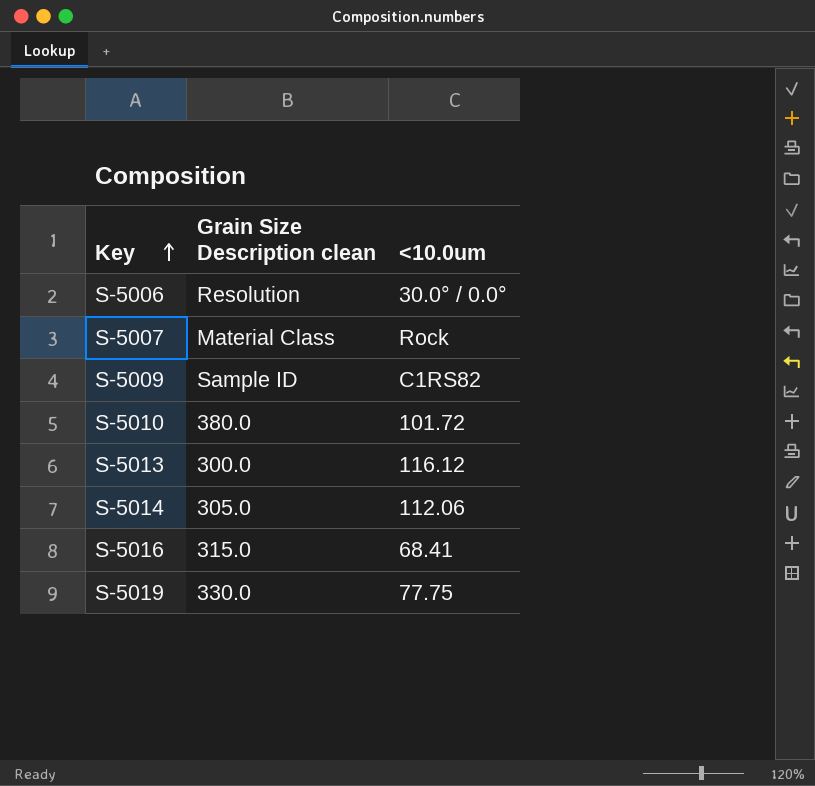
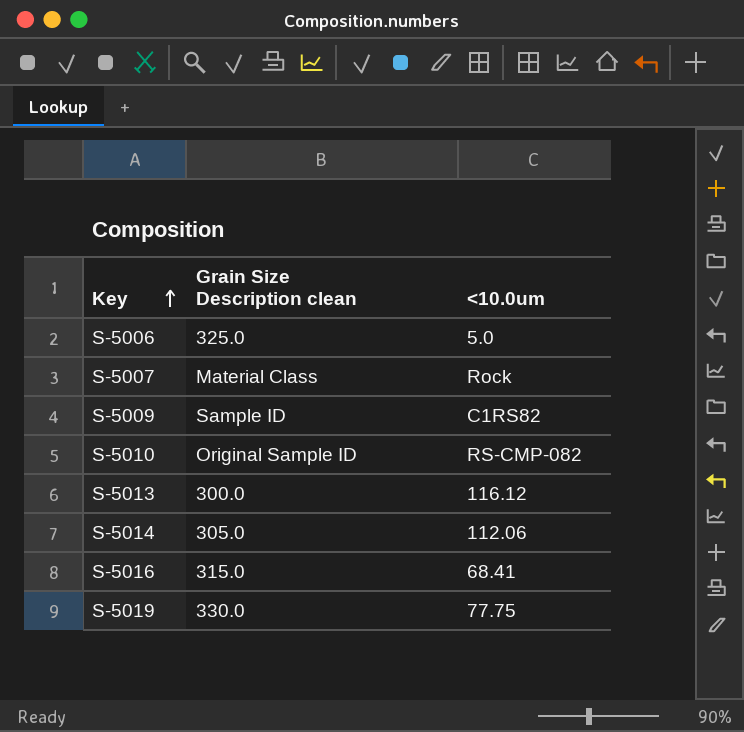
S-5006 | Grain Size Description clean: Resolution -> 325.0
S-5006 | <10.0um: 30.0° / 0.0° -> 5.0
S-5010 | Grain Size Description clean: 380.0 -> Original Sample ID
S-5010 | <10.0um: 101.72 -> RS-CMP-082

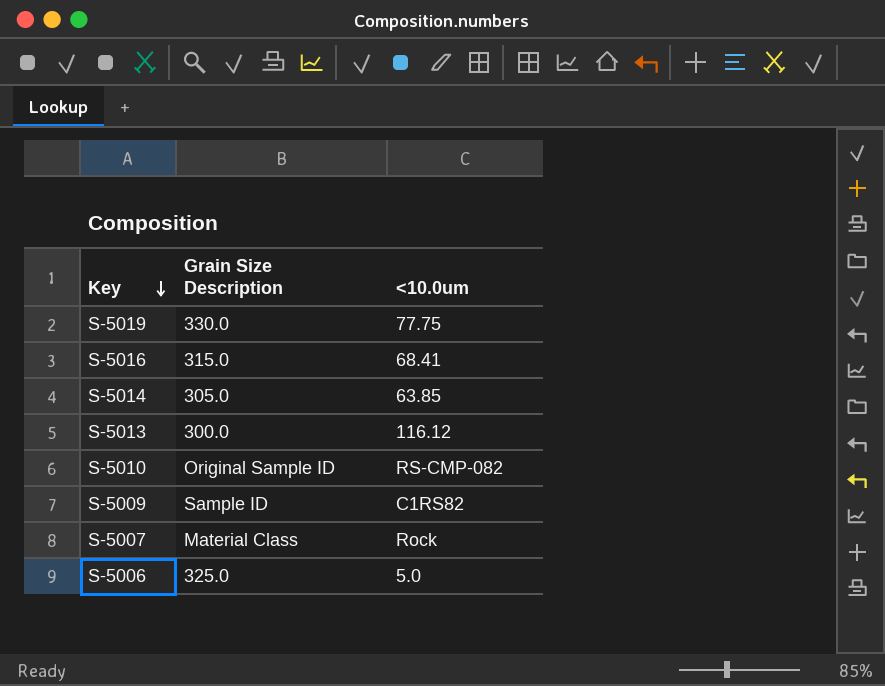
row order: Key ascending -> Key descending
column name: Grain Size Description clean -> Grain Size Description
S-5014 | <10.0um: 112.06 -> 63.85

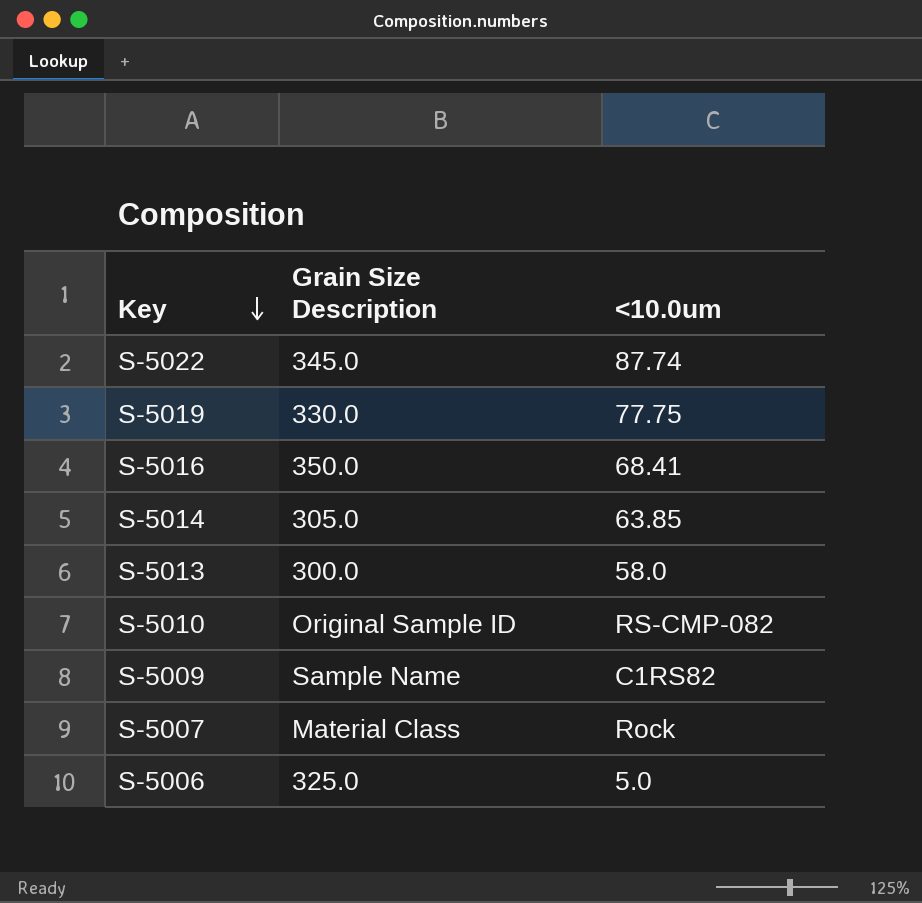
row S-5022: none -> 345.0 | 87.74
S-5016 | Grain Size Description: 315.0 -> 350.0
S-5013 | <10.0um: 116.12 -> 58.0
S-5009 | Grain Size Description: Sample ID -> Sample Name

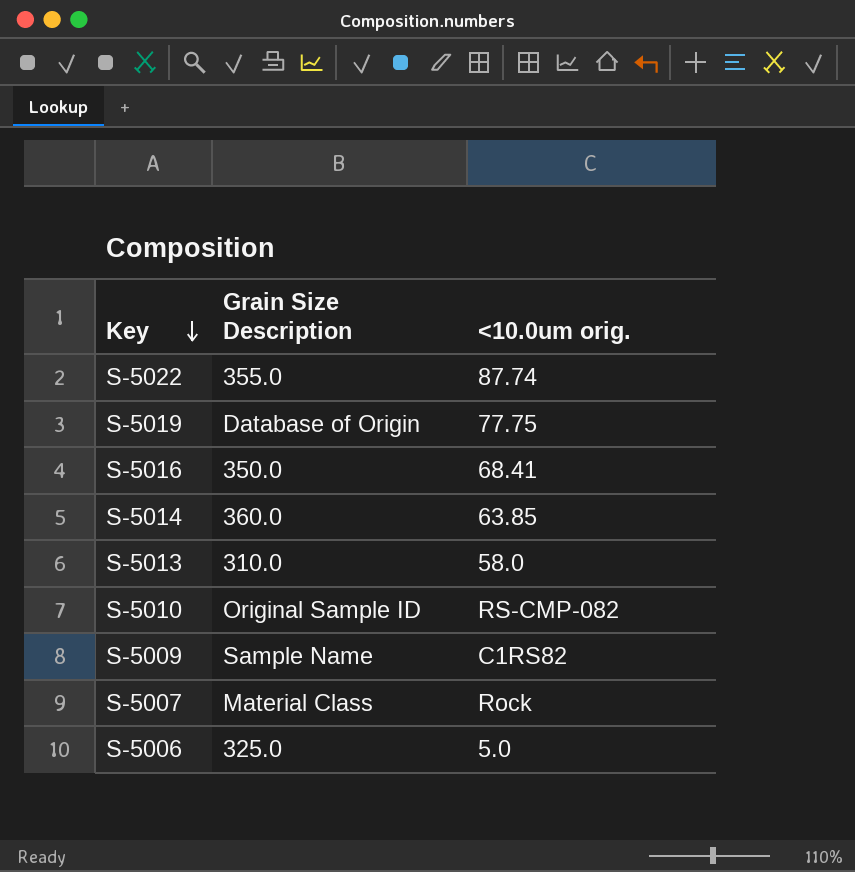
column name: <10.0um -> <10.0um orig.
S-5022 | Grain Size Description: 345.0 -> 355.0
S-5019 | Grain Size Description: 330.0 -> Database of Origin
S-5014 | Grain Size Description: 305.0 -> 360.0
S-5013 | Grain Size Description: 300.0 -> 310.0

